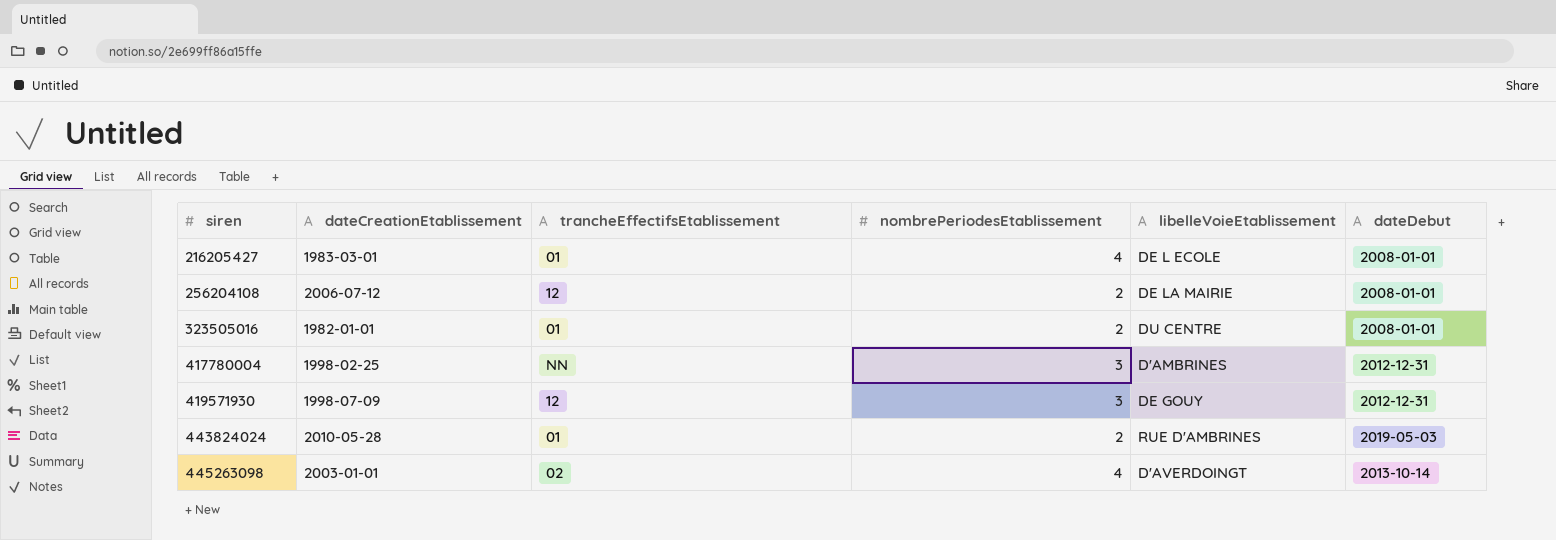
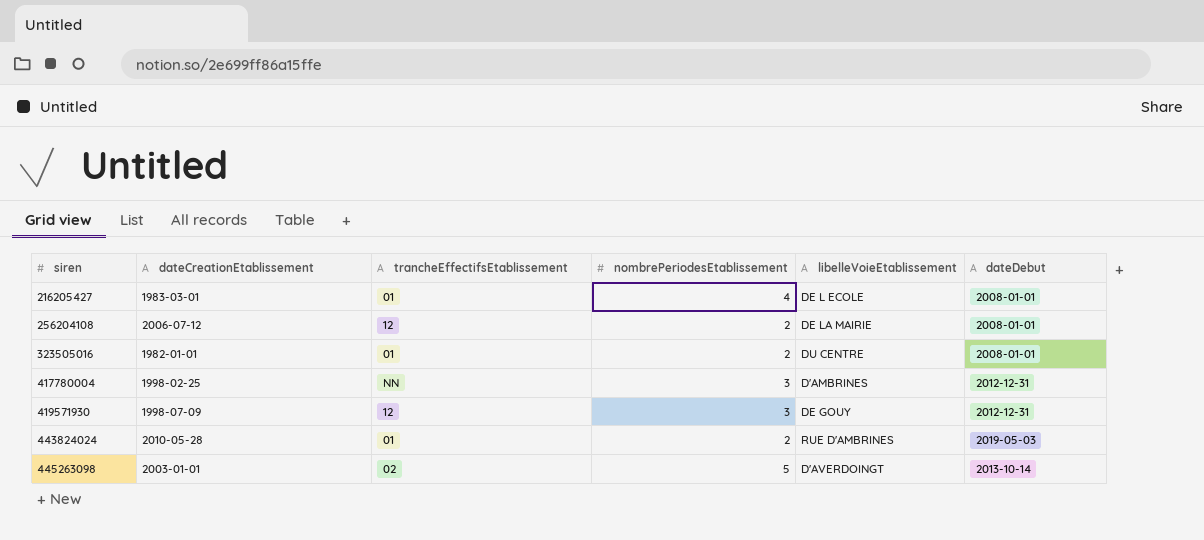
445263098 | nombrePeriodesEtablissement: 4 -> 5

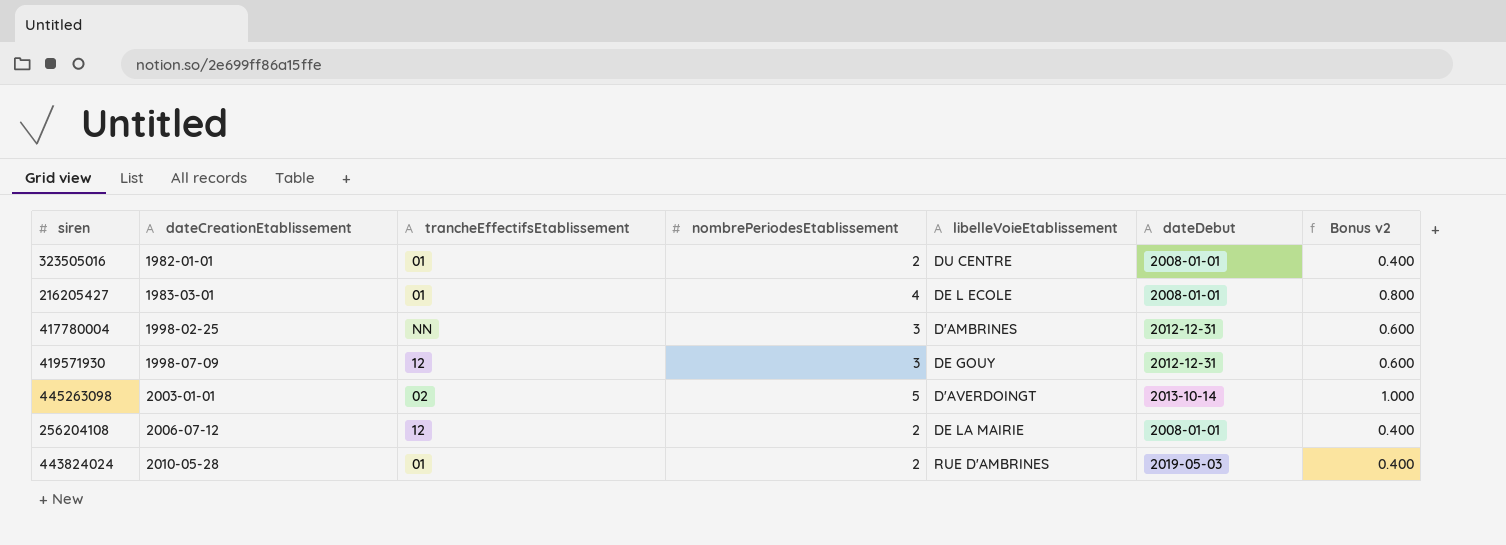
row order: siren ascending -> dateCreationEtablissement ascending
column Bonus v2 | formula: none -> [nombrePeriodesEtablissement] * 0.2

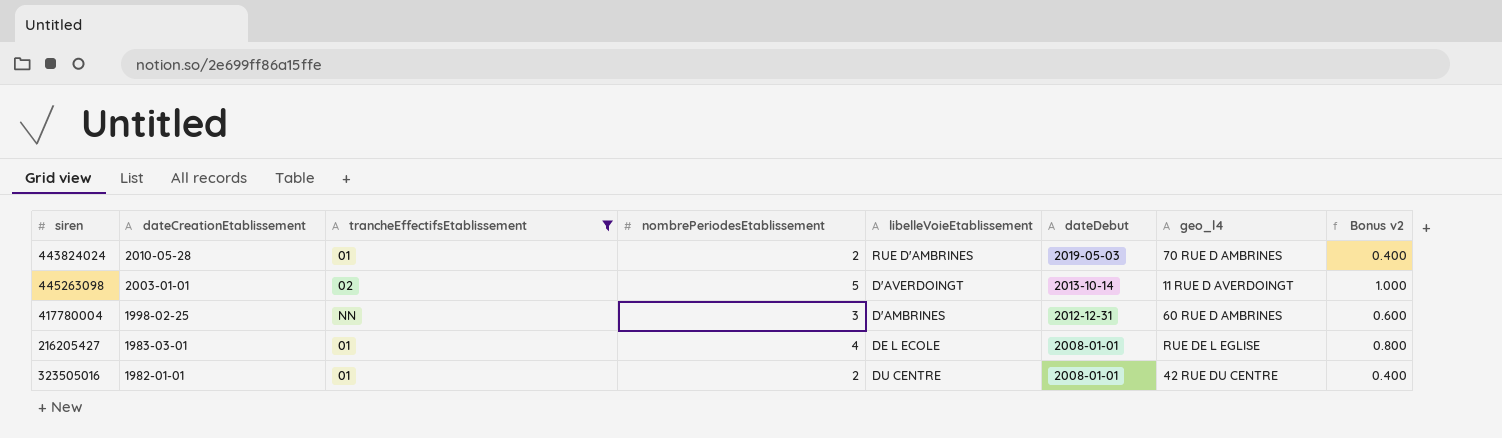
filter: none -> trancheEffectifsEtablissement != 12
row order: dateCreationEtablissement ascending -> dateCreationEtablissement descending
column geo_l4 | position: none -> 7

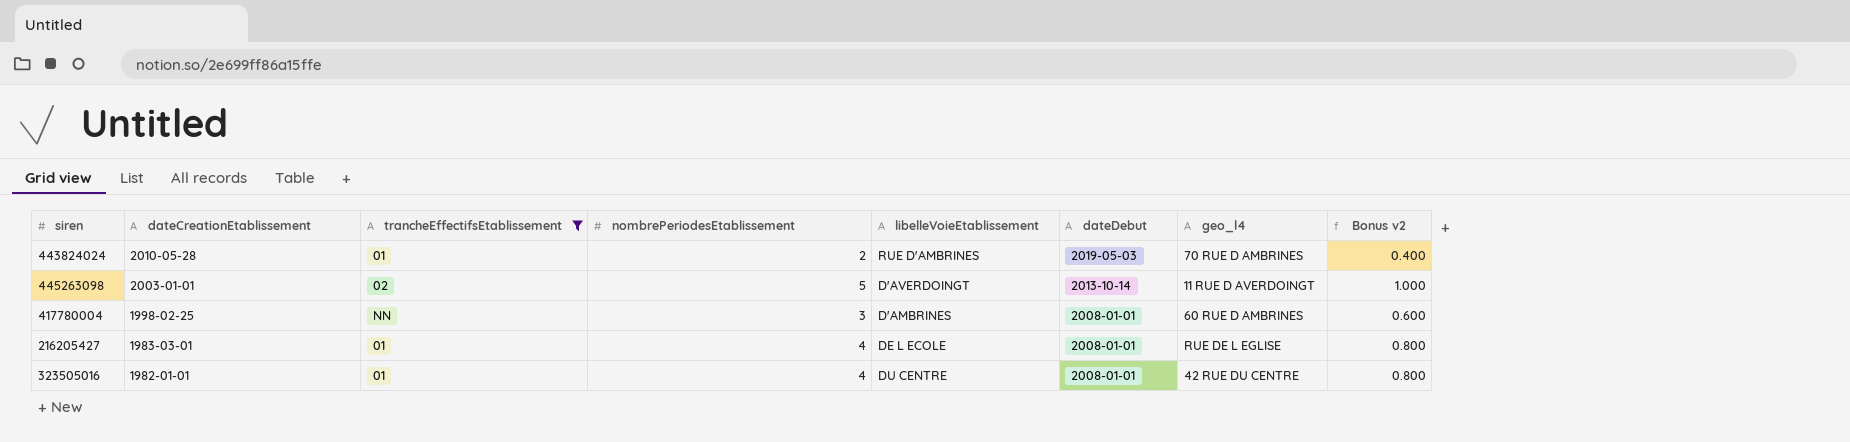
417780004 | dateDebut: 2012-12-31 -> 2008-01-01
323505016 | nombrePeriodesEtablissement: 2 -> 4
323505016 | Bonus v2: 0.400 -> 0.800

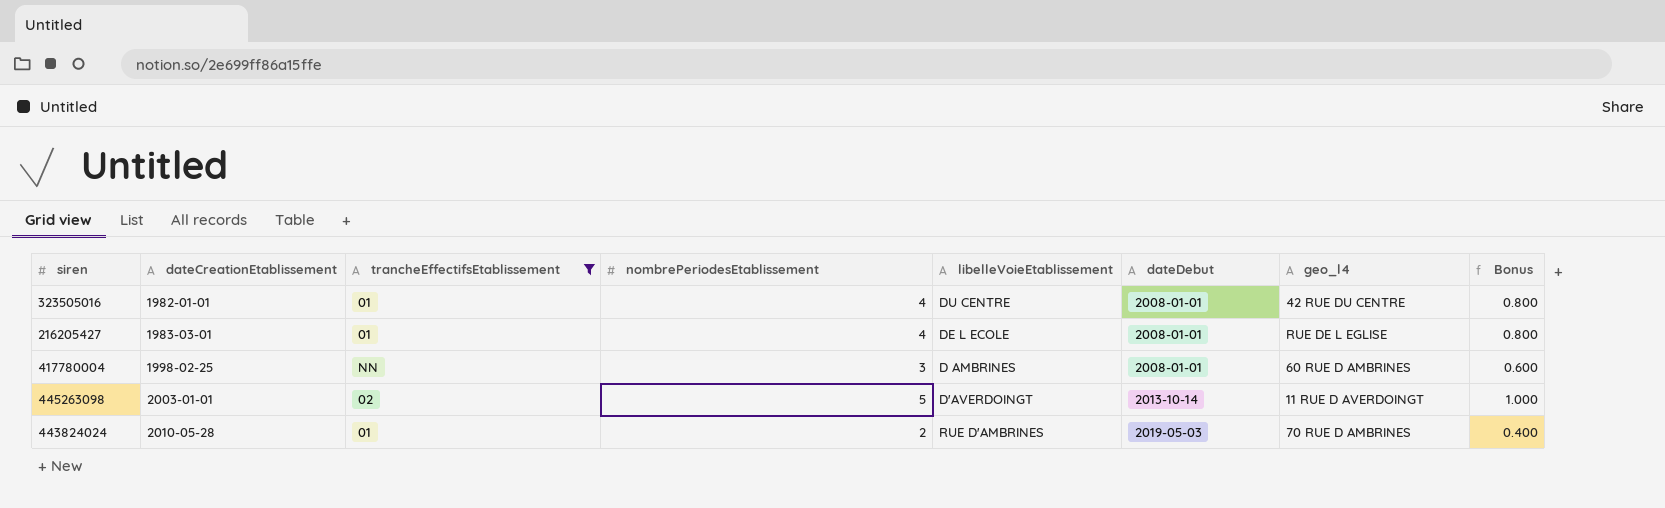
row order: dateCreationEtablissement descending -> dateCreationEtablissement ascending
column name: Bonus v2 -> Bonus
417780004 | libelleVoieEtablissement: D'AMBRINES -> D AMBRINES

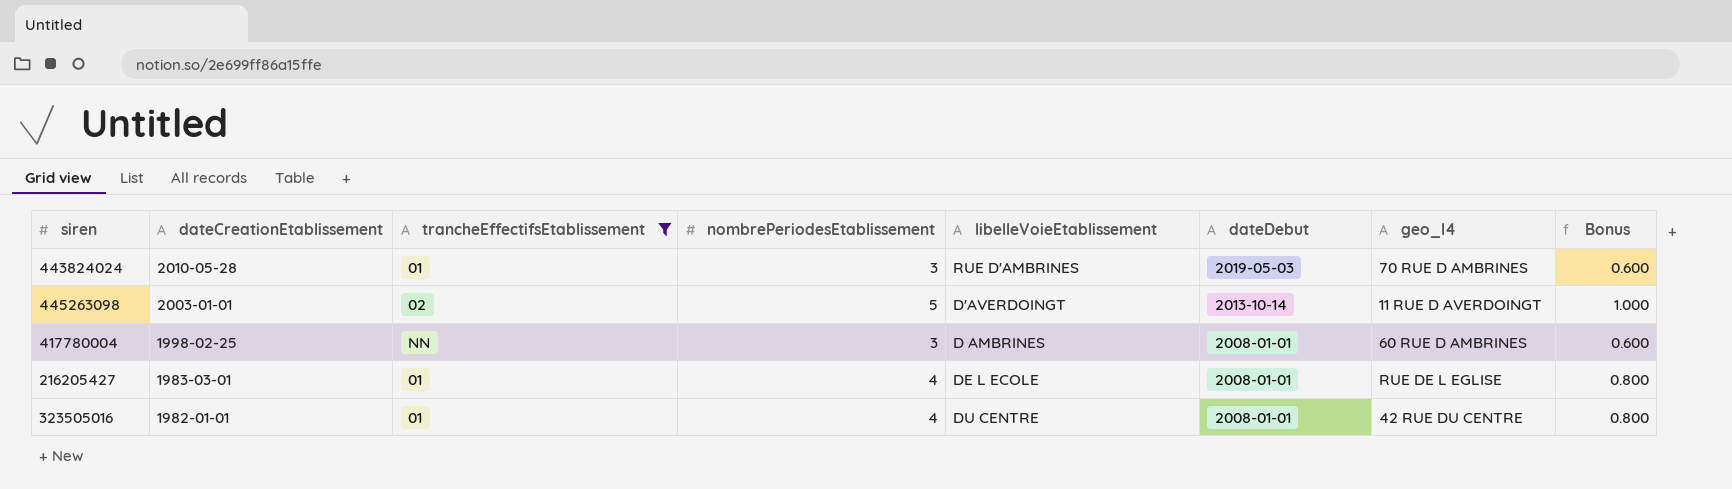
row order: dateCreationEtablissement ascending -> dateCreationEtablissement descending
443824024 | nombrePeriodesEtablissement: 2 -> 3
443824024 | Bonus: 0.400 -> 0.600

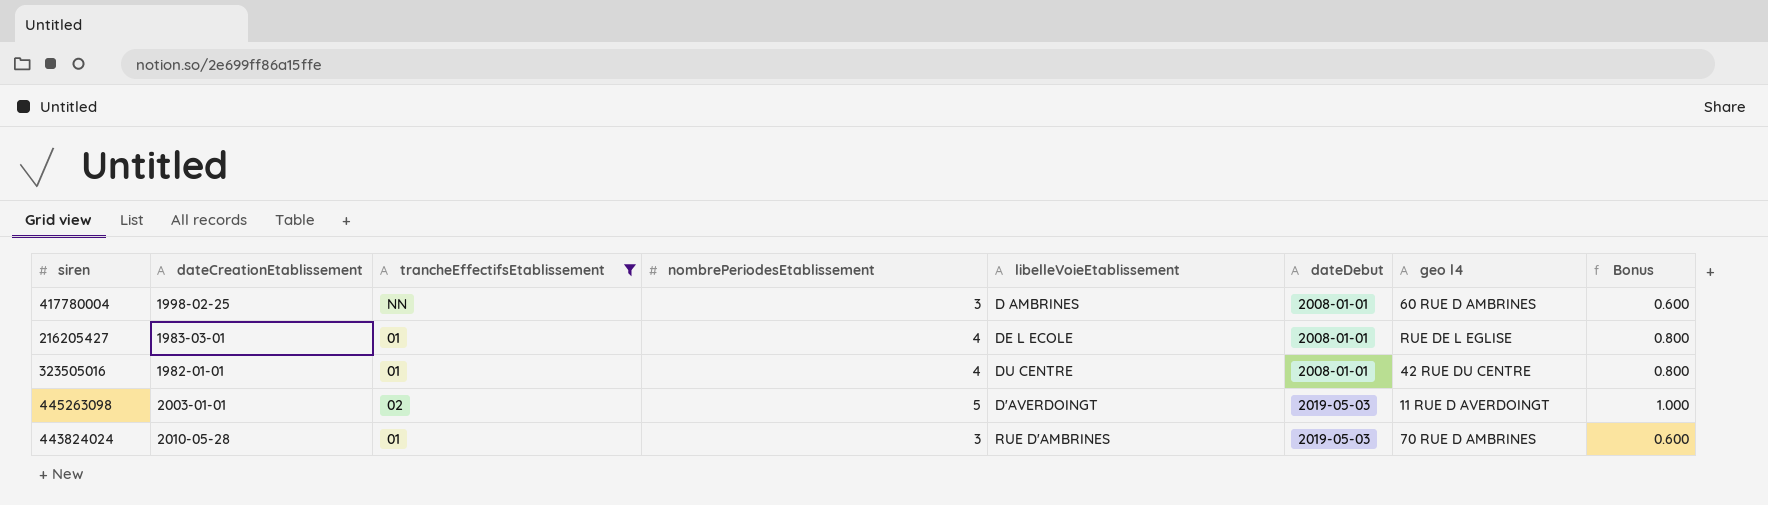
row order: dateCreationEtablissement descending -> dateDebut ascending
column name: geo_l4 -> geo l4
445263098 | dateDebut: 2013-10-14 -> 2019-05-03

